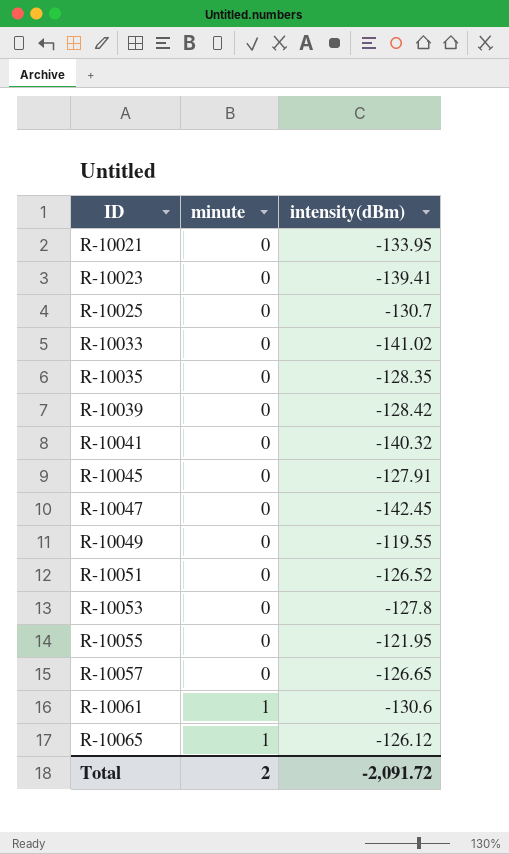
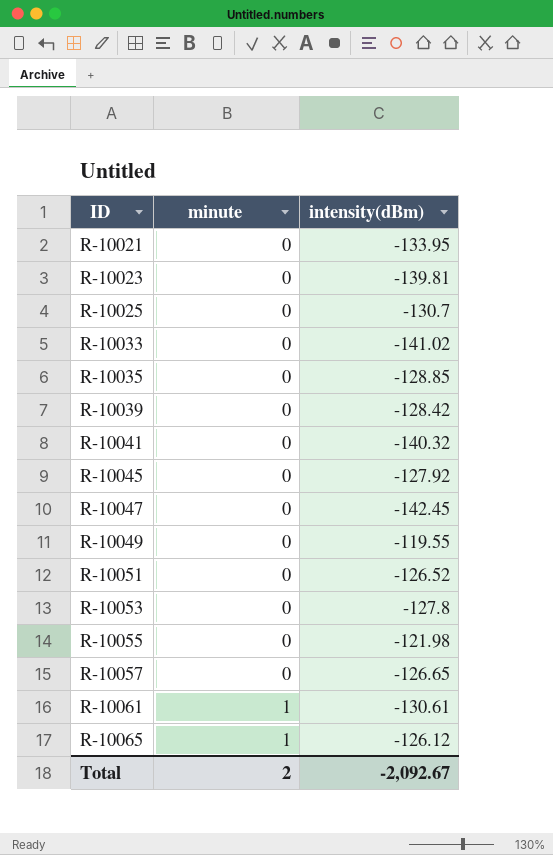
R-10023 | intensity(dBm): -139.41 -> -139.81
R-10035 | intensity(dBm): -128.35 -> -128.85
R-10045 | intensity(dBm): -127.91 -> -127.92
R-10055 | intensity(dBm): -121.95 -> -121.98
R-10061 | intensity(dBm): -130.6 -> -130.61
Total | intensity(dBm): -2,091.72 -> -2,092.67

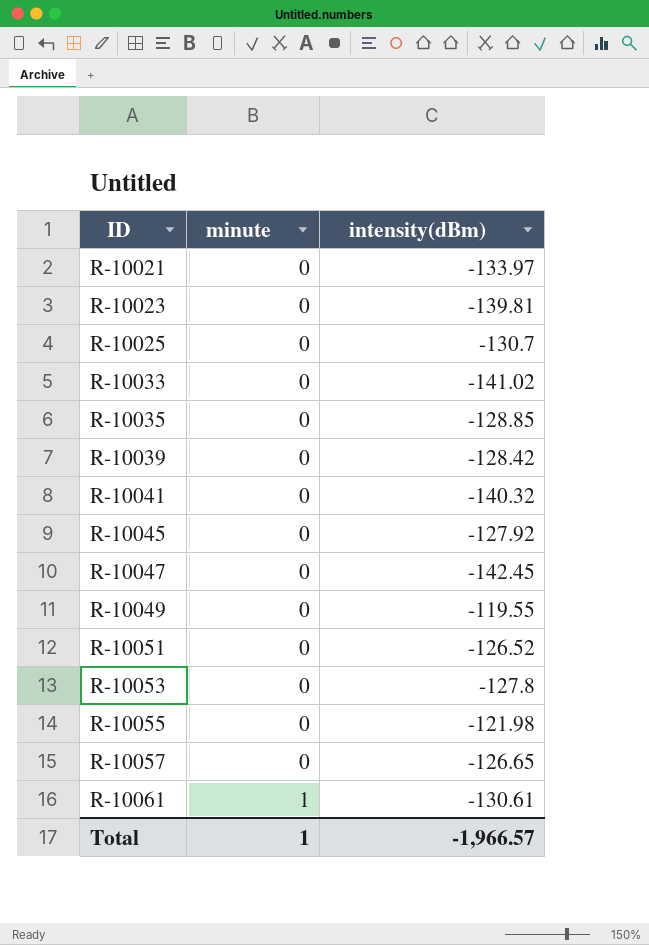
row R-10065: 1 | -126.12 -> none
R-10021 | intensity(dBm): -133.95 -> -133.97
Total | minute: 2 -> 1
Total | intensity(dBm): -2,092.67 -> -1,966.57

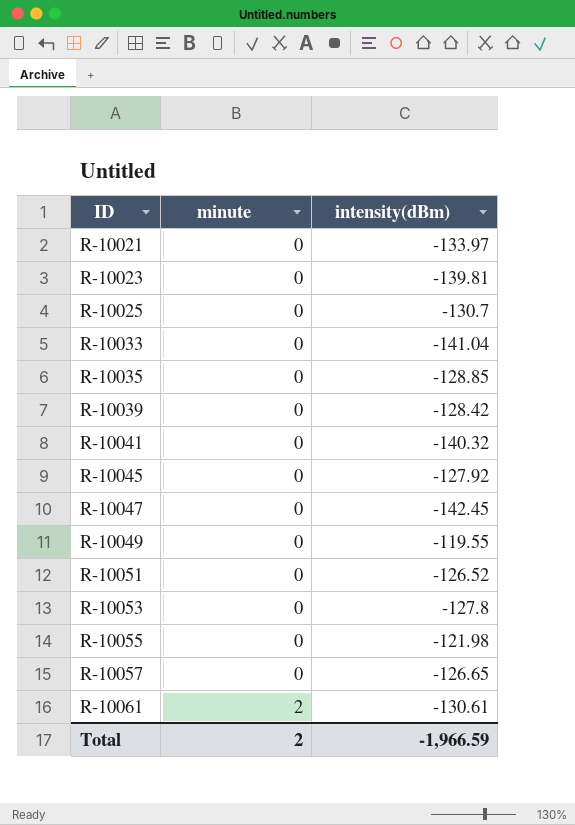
R-10033 | intensity(dBm): -141.02 -> -141.04
R-10061 | minute: 1 -> 2
Total | minute: 1 -> 2
Total | intensity(dBm): -1,966.57 -> -1,966.59

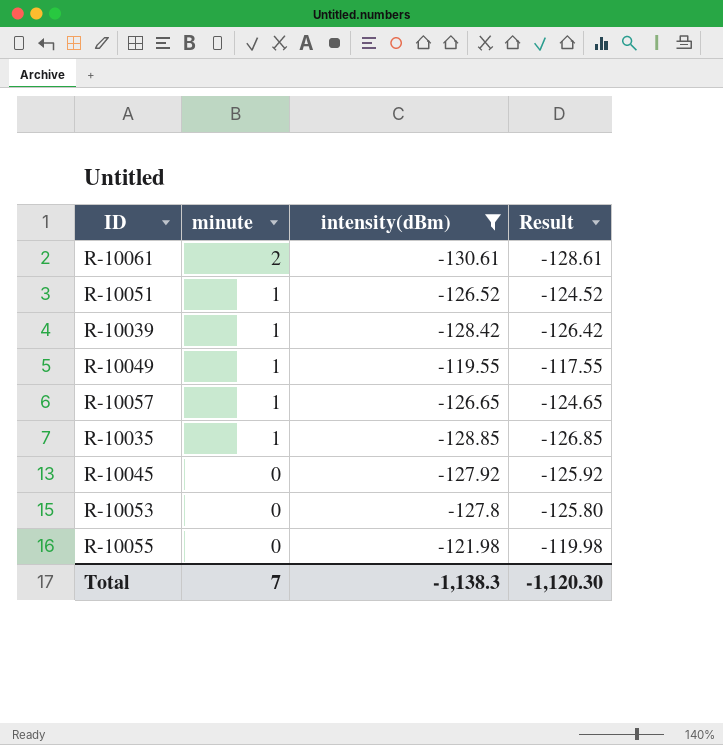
filter: none -> intensity(dBm) >= -130.61
row order: ID ascending -> minute descending
column Result | formula: none -> [intensity(dBm)] + 2
R-10051 | minute: 0 -> 1
R-10039 | minute: 0 -> 1
R-10049 | minute: 0 -> 1
R-10057 | minute: 0 -> 1
R-10035 | minute: 0 -> 1
Total | minute: 2 -> 7
Total | intensity(dBm): -1,966.59 -> -1,138.3

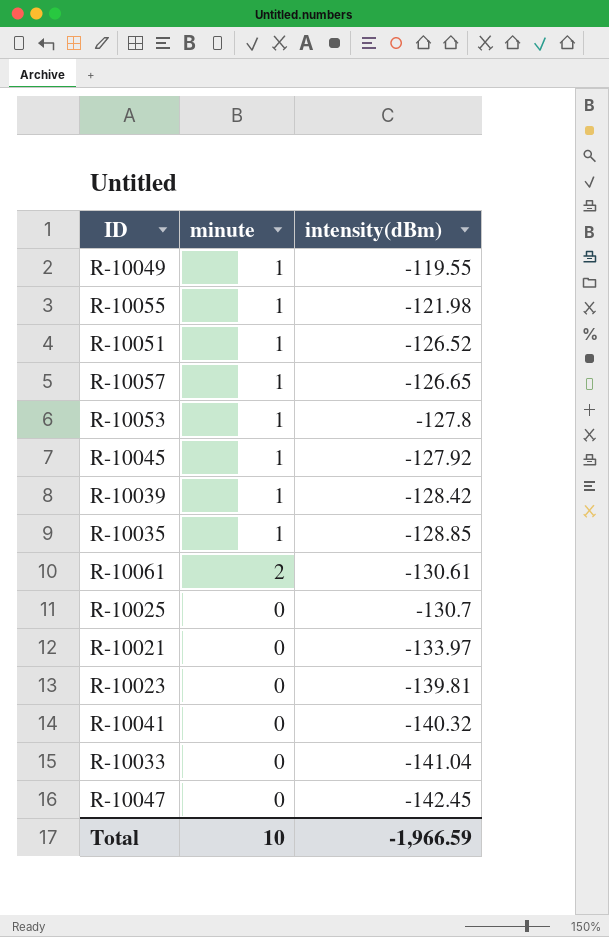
filter: intensity(dBm) >= -130.61 -> none
row order: minute descending -> intensity(dBm) descending
column Result | formula: [intensity(dBm)] + 2 -> none
R-10055 | minute: 0 -> 1
R-10053 | minute: 0 -> 1
R-10045 | minute: 0 -> 1
Total | minute: 7 -> 10
Total | intensity(dBm): -1,138.3 -> -1,966.59

